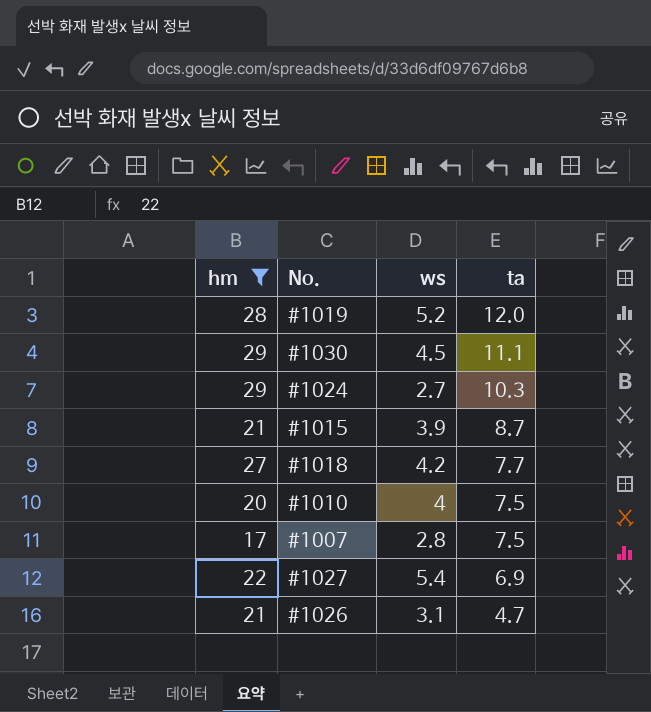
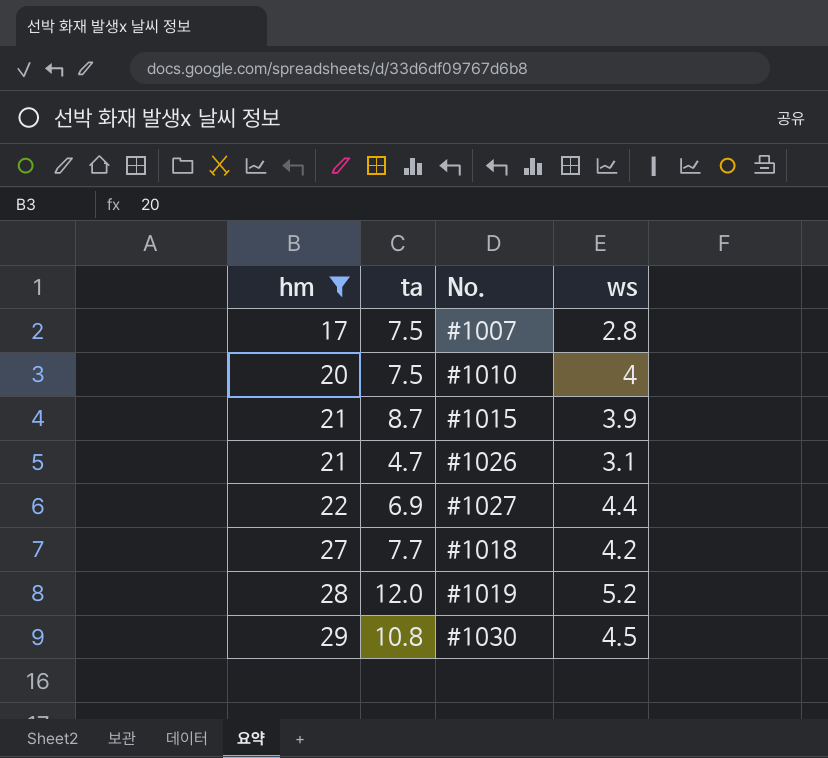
row order: ta descending -> hm ascending
column ta | position: 4 -> 2
row #1024: 29 | 2.7 | 10.3 -> none
#1027 | ws: 5.4 -> 4.4
#1030 | ta: 11.1 -> 10.8

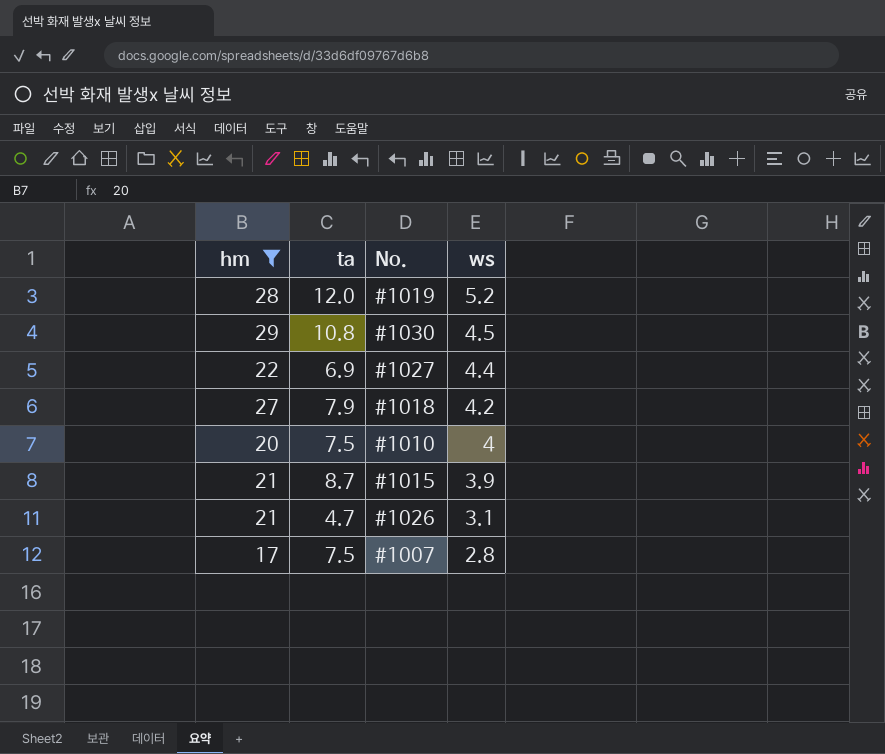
row order: hm ascending -> ws descending
#1018 | ta: 7.7 -> 7.9

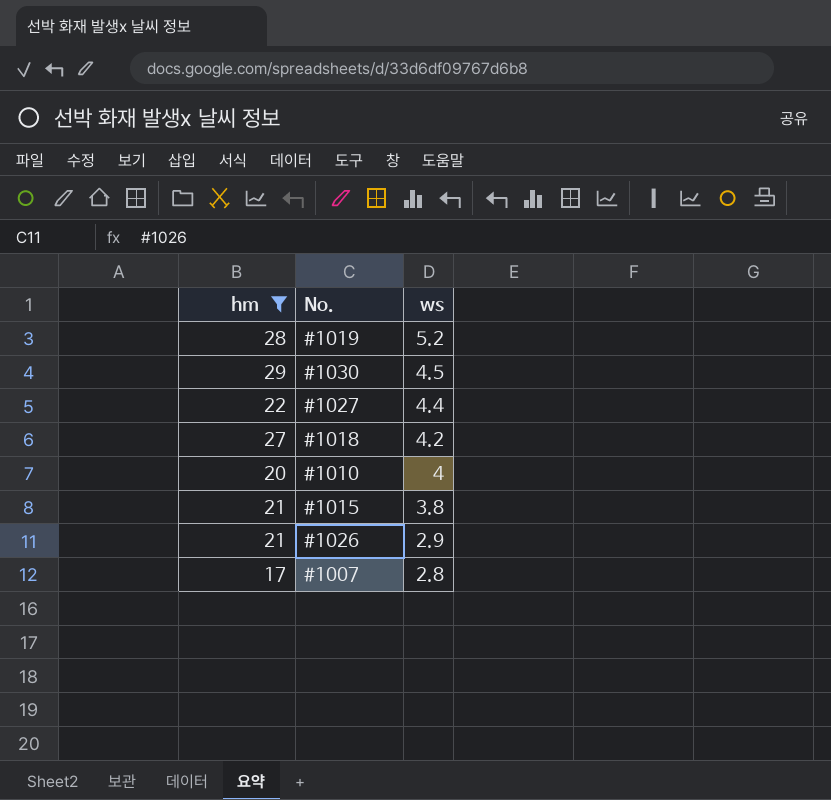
column ta | position: 2 -> none
#1015 | ws: 3.9 -> 3.8
#1026 | ws: 3.1 -> 2.9

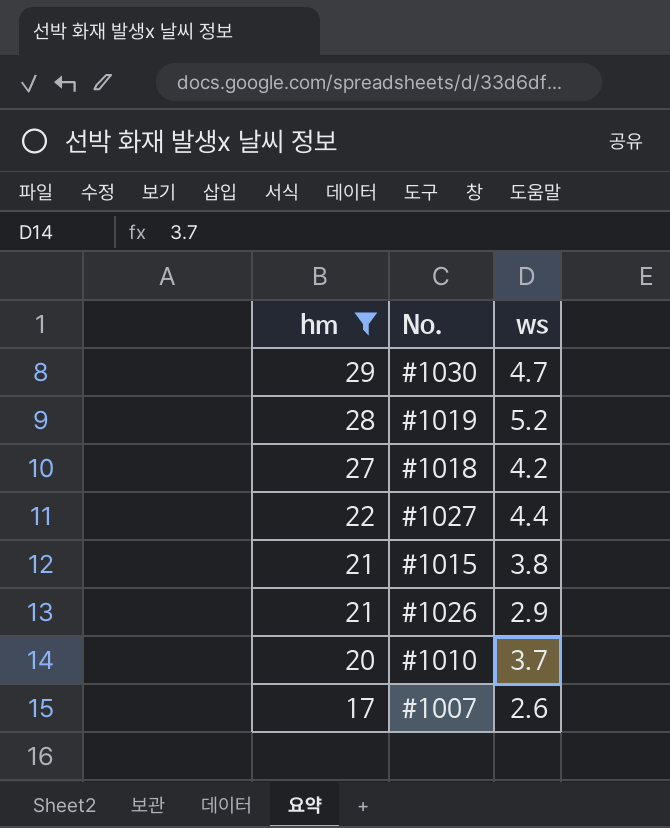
row order: ws descending -> hm descending
#1030 | ws: 4.5 -> 4.7
#1010 | ws: 4 -> 3.7
#1007 | ws: 2.8 -> 2.6

